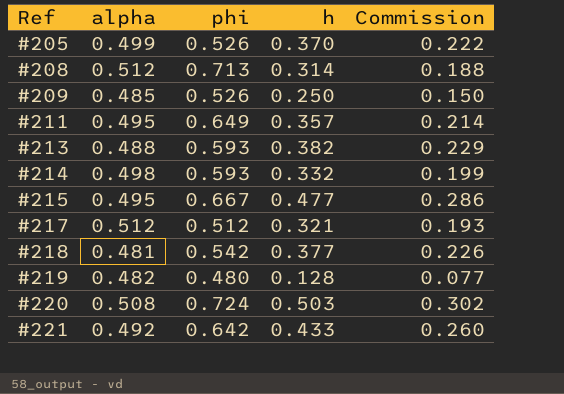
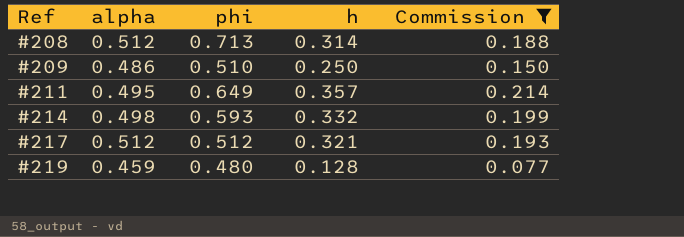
filter: none -> Commission <= 0.214
#209 | alpha: 0.485 -> 0.486
#209 | phi: 0.526 -> 0.510
#219 | alpha: 0.482 -> 0.459

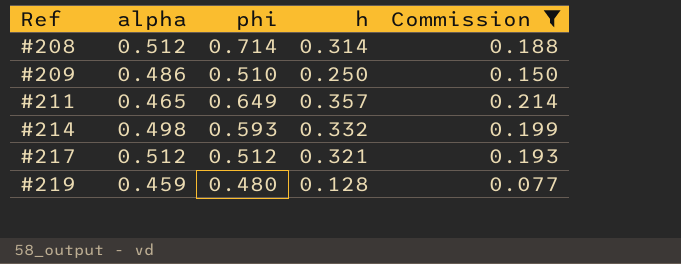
#208 | phi: 0.713 -> 0.714
#211 | alpha: 0.495 -> 0.465

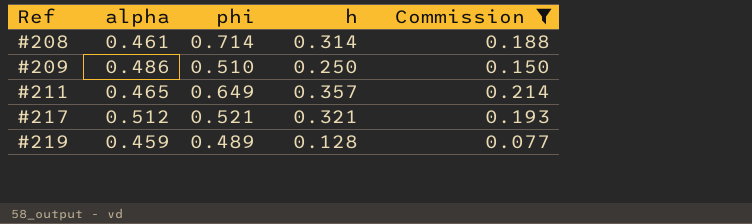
row #214: 0.498 | 0.593 | 0.332 | 0.199 -> none
#208 | alpha: 0.512 -> 0.461
#217 | phi: 0.512 -> 0.521
#219 | phi: 0.480 -> 0.489

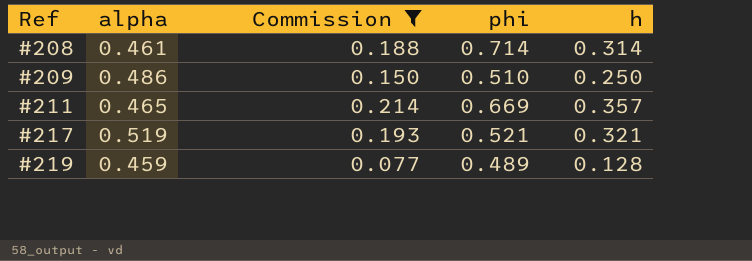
column Commission | position: 5 -> 3
#211 | phi: 0.649 -> 0.669
#217 | alpha: 0.512 -> 0.519

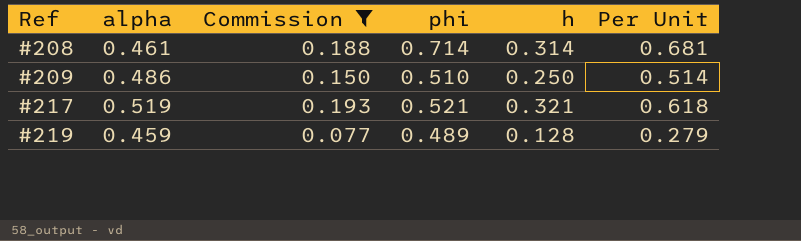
column Per Unit | formula: none -> [h] / [alpha]
row #211: 0.465 | 0.214 | 0.669 | 0.357 -> none

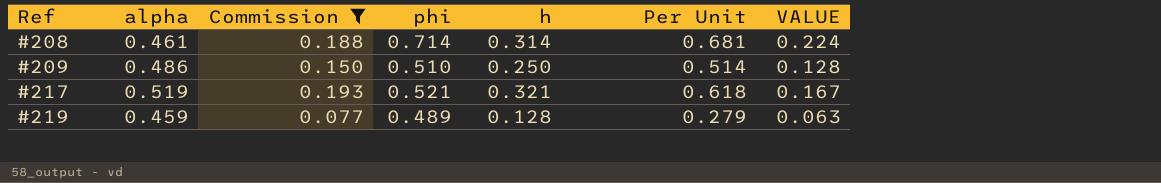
column VALUE | formula: none -> [phi] * [h]

